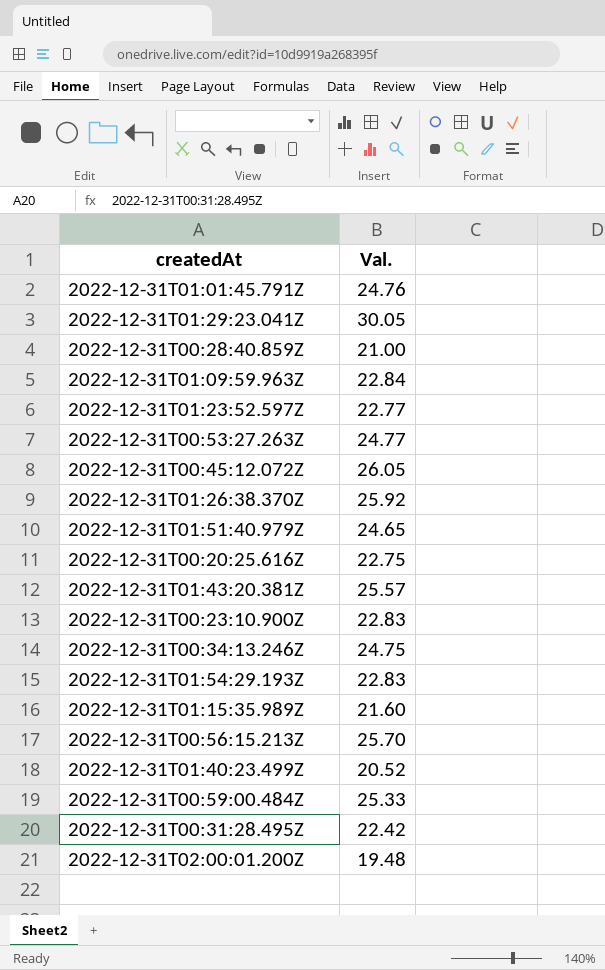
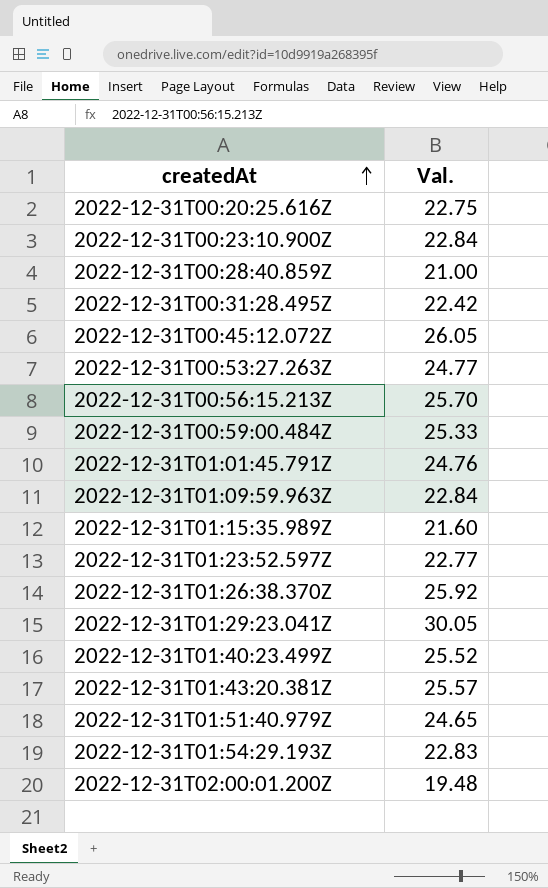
row order: none -> createdAt ascending
row 2022-12-31T00:34:13.246Z: 24.75 -> none
2022-12-31T00:23:10.900Z | Val.: 22.83 -> 22.84
2022-12-31T01:40:23.499Z | Val.: 20.52 -> 25.52

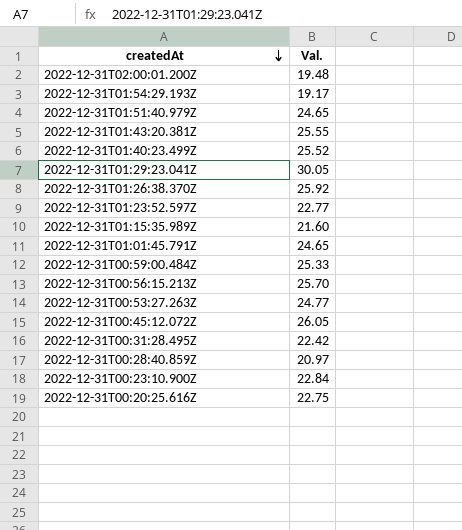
row order: createdAt ascending -> createdAt descending
row 2022-12-31T01:09:59.963Z: 22.84 -> none
2022-12-31T01:54:29.193Z | Val.: 22.83 -> 19.17
2022-12-31T01:43:20.381Z | Val.: 25.57 -> 25.55
2022-12-31T01:01:45.791Z | Val.: 24.76 -> 24.65
2022-12-31T00:28:40.859Z | Val.: 21.00 -> 20.97

